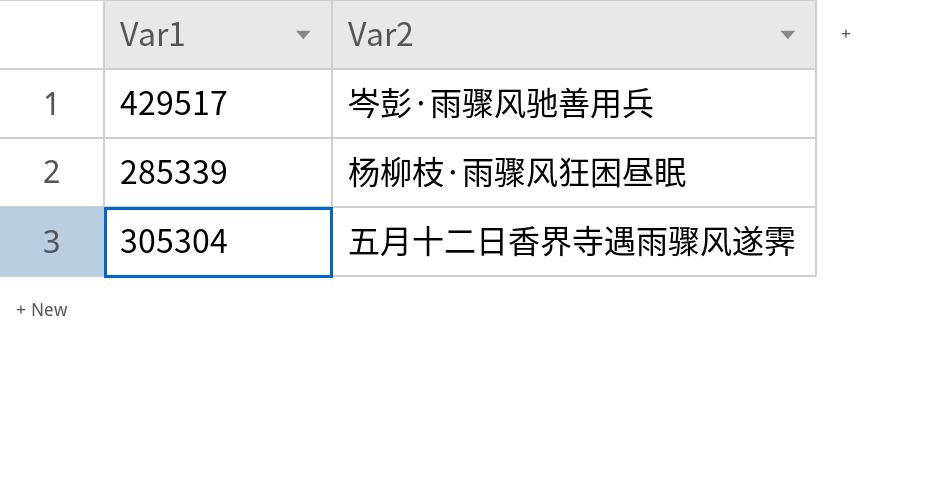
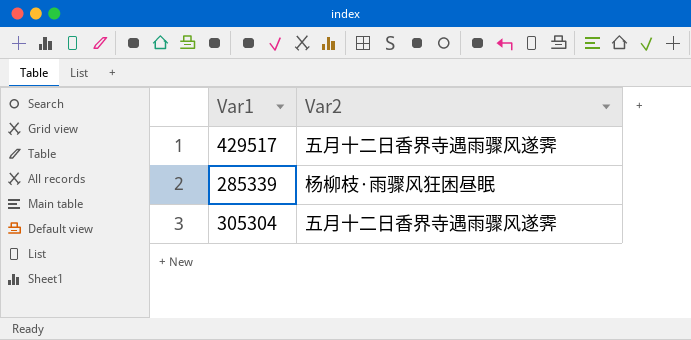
429517 | Var2: 岑彭·雨骤风驰善用兵 -> 五月十二日香界寺遇雨骤风遂霁

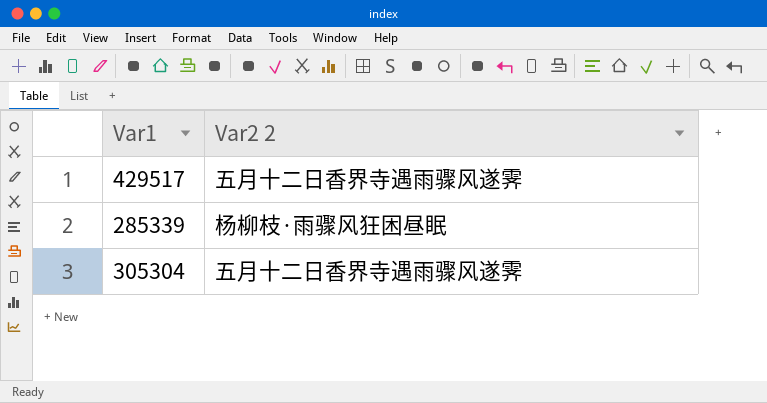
column name: Var2 -> Var2 2

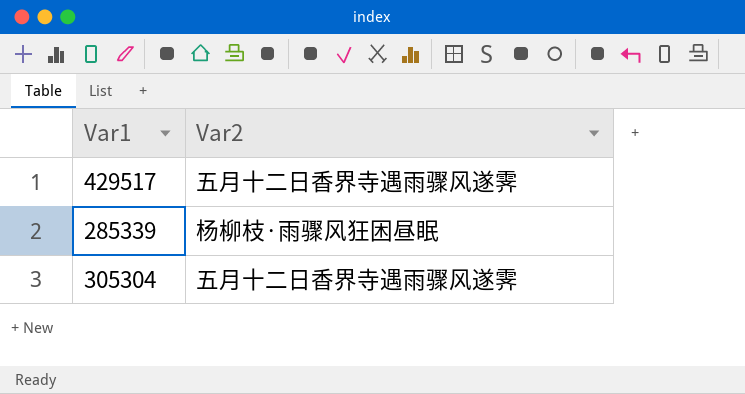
column name: Var2 2 -> Var2

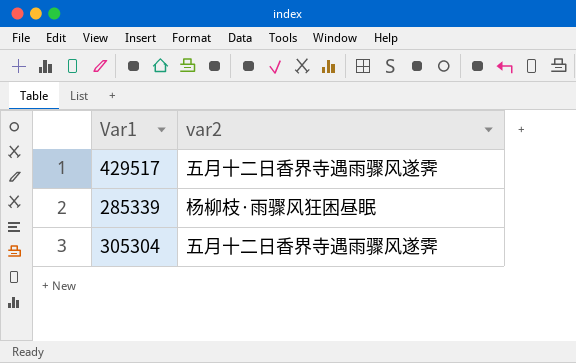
column name: Var2 -> var2

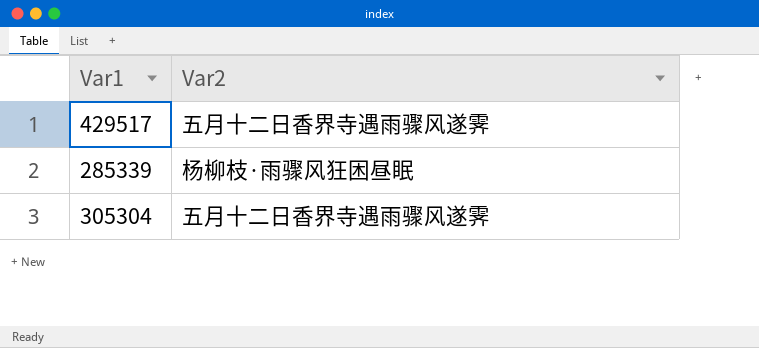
column name: var2 -> Var2

